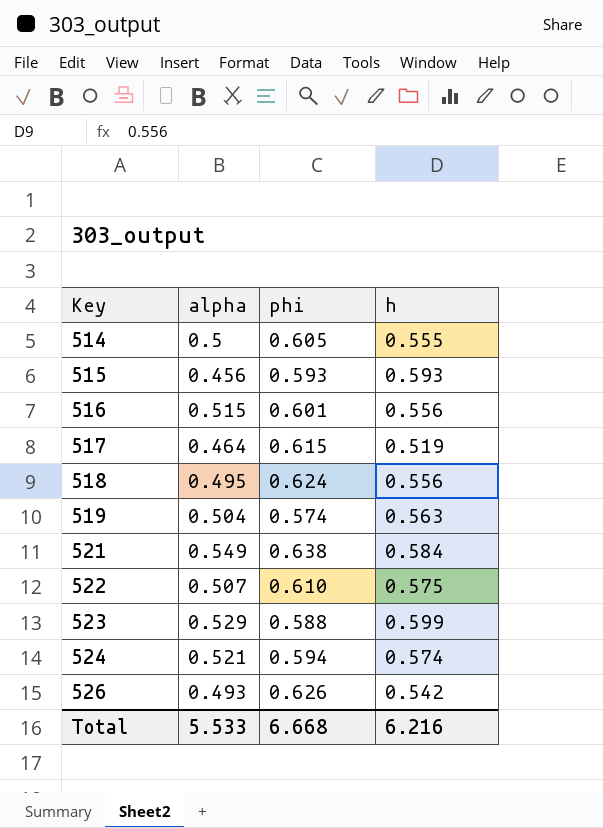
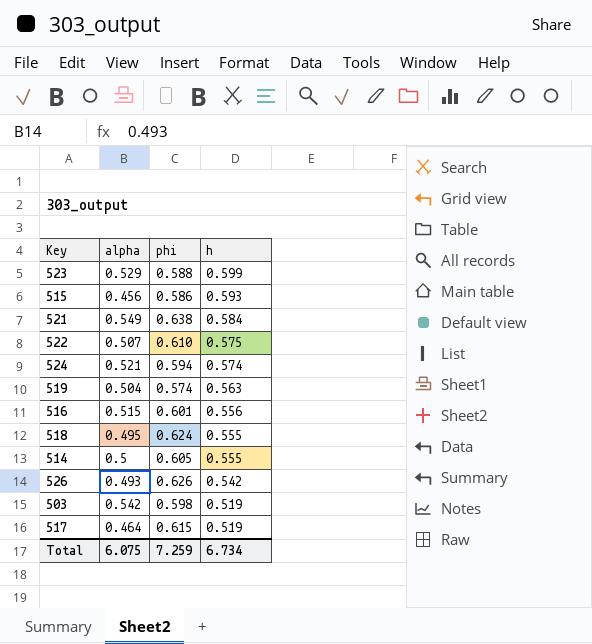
row order: Key ascending -> h descending
515 | phi: 0.593 -> 0.586
518 | h: 0.556 -> 0.555
row 503: none -> 0.542 | 0.598 | 0.519
Total | alpha: 5.533 -> 6.075
Total | phi: 6.668 -> 7.259
Total | h: 6.216 -> 6.734

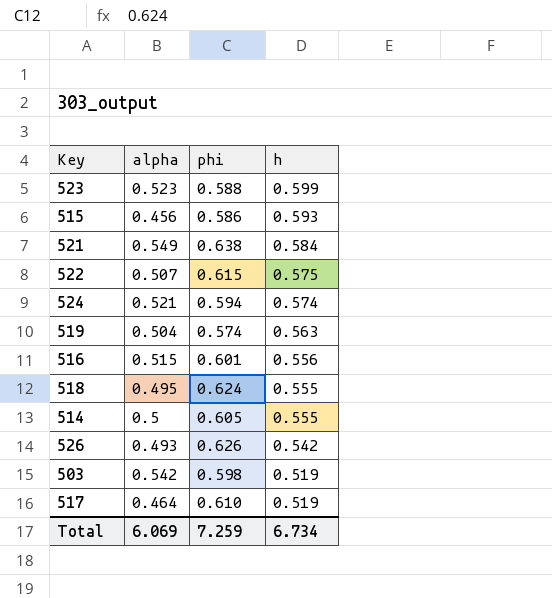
523 | alpha: 0.529 -> 0.523
522 | phi: 0.610 -> 0.615
517 | phi: 0.615 -> 0.610
Total | alpha: 6.075 -> 6.069

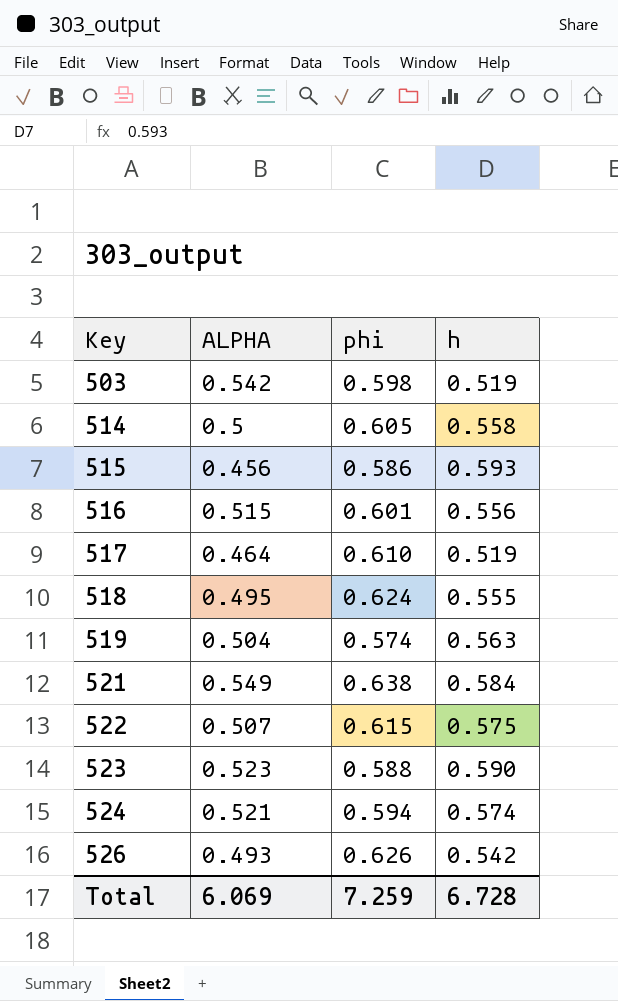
row order: h descending -> Key ascending
column name: alpha -> ALPHA
514 | h: 0.555 -> 0.558
523 | h: 0.599 -> 0.590
Total | h: 6.734 -> 6.728

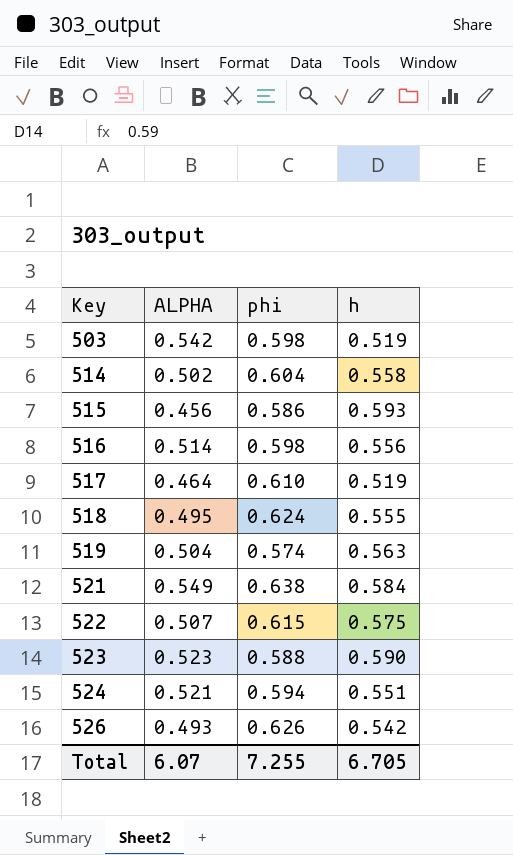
514 | ALPHA: 0.5 -> 0.502
514 | phi: 0.605 -> 0.604
516 | ALPHA: 0.515 -> 0.514
516 | phi: 0.601 -> 0.598
524 | h: 0.574 -> 0.551
Total | ALPHA: 6.069 -> 6.07
Total | phi: 7.259 -> 7.255
Total | h: 6.728 -> 6.705

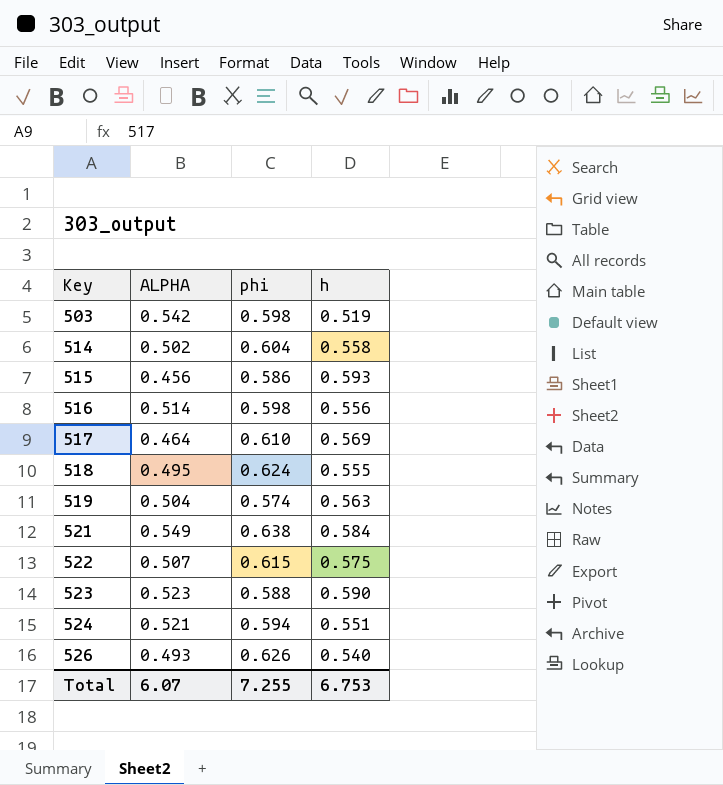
517 | h: 0.519 -> 0.569
526 | h: 0.542 -> 0.540
Total | h: 6.705 -> 6.753

